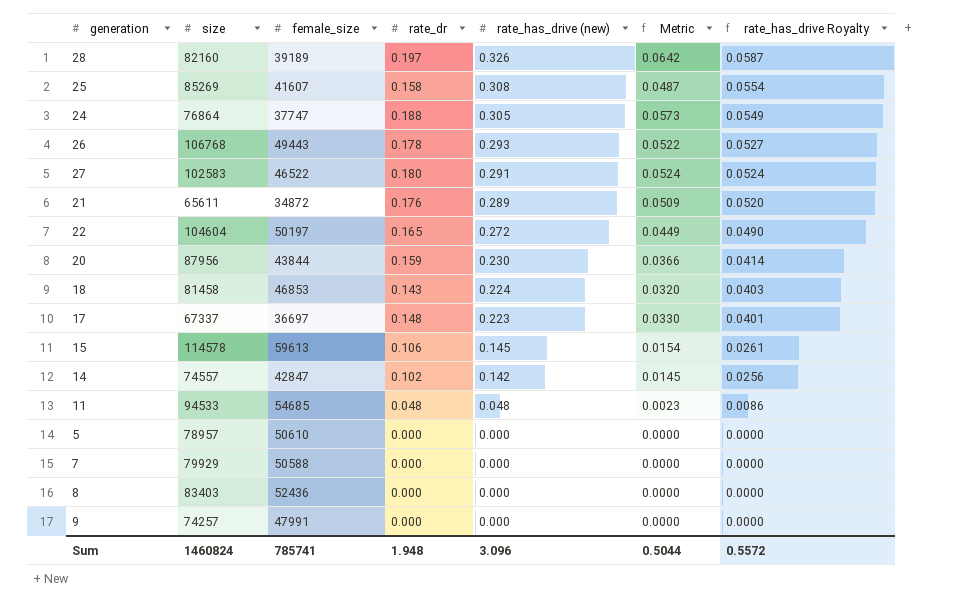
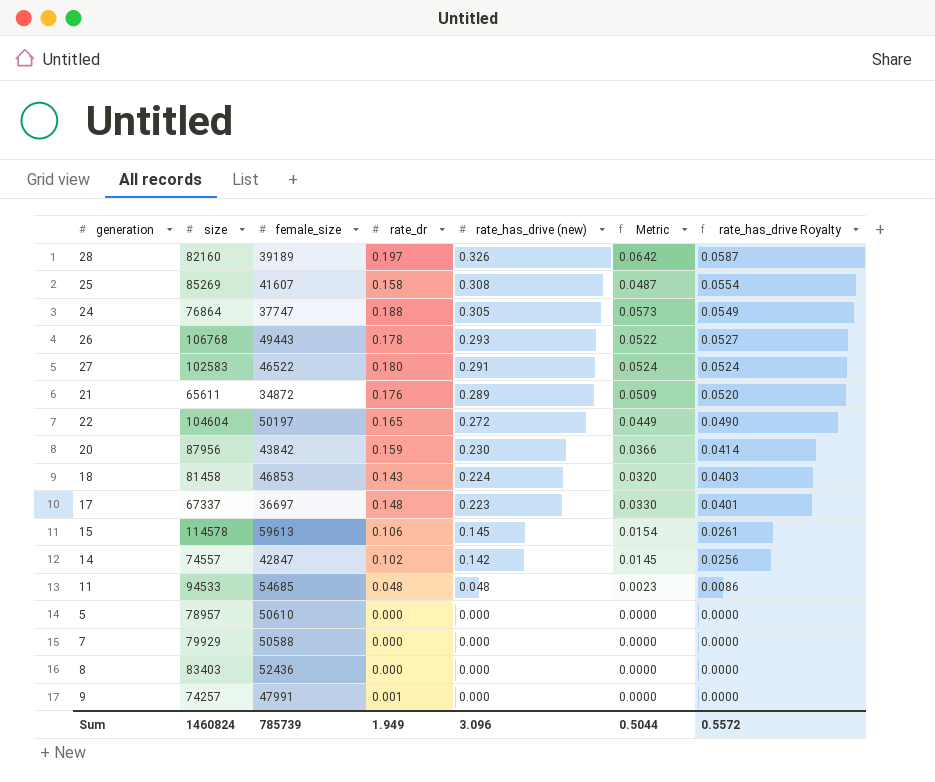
20 | female_size: 43844 -> 43842
9 | rate_dr: 0.000 -> 0.001
Sum | female_size: 785741 -> 785739
Sum | rate_dr: 1.948 -> 1.949

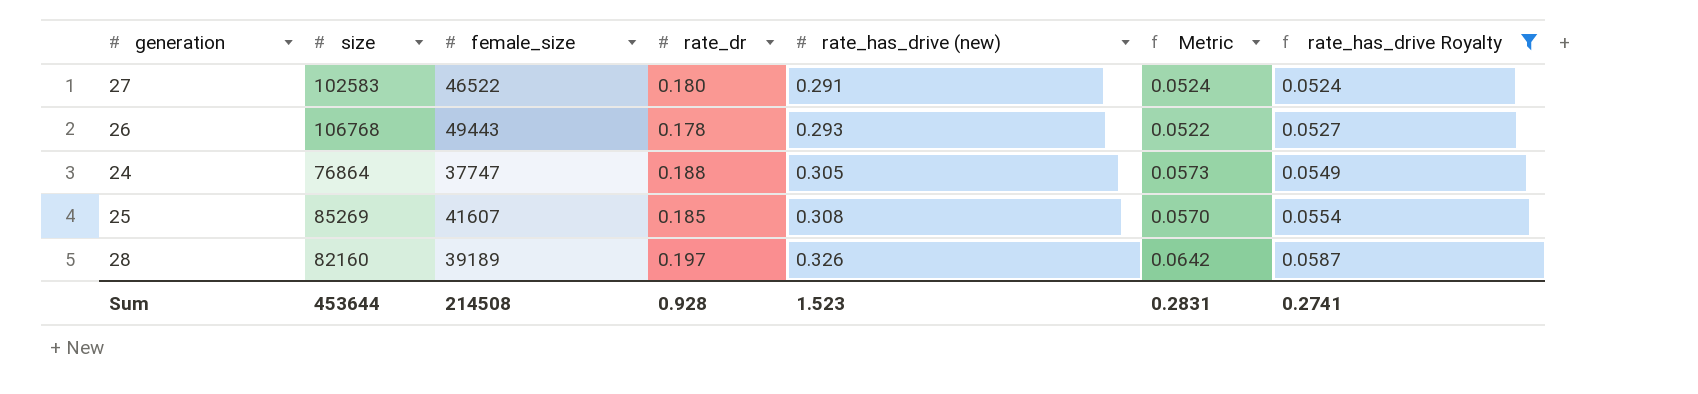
filter: none -> rate_has_drive Royalty >= 0.0524
row order: rate_has_drive (new) descending -> rate_has_drive (new) ascending
25 | rate_dr: 0.158 -> 0.185
25 | Metric: 0.0487 -> 0.0570
Sum | size: 1460824 -> 453644
Sum | female_size: 785739 -> 214508
Sum | rate_dr: 1.949 -> 0.928
Sum | rate_has_drive (new): 3.096 -> 1.523
Sum | Metric: 0.5044 -> 0.2831
Sum | rate_has_drive Royalty: 0.5572 -> 0.2741

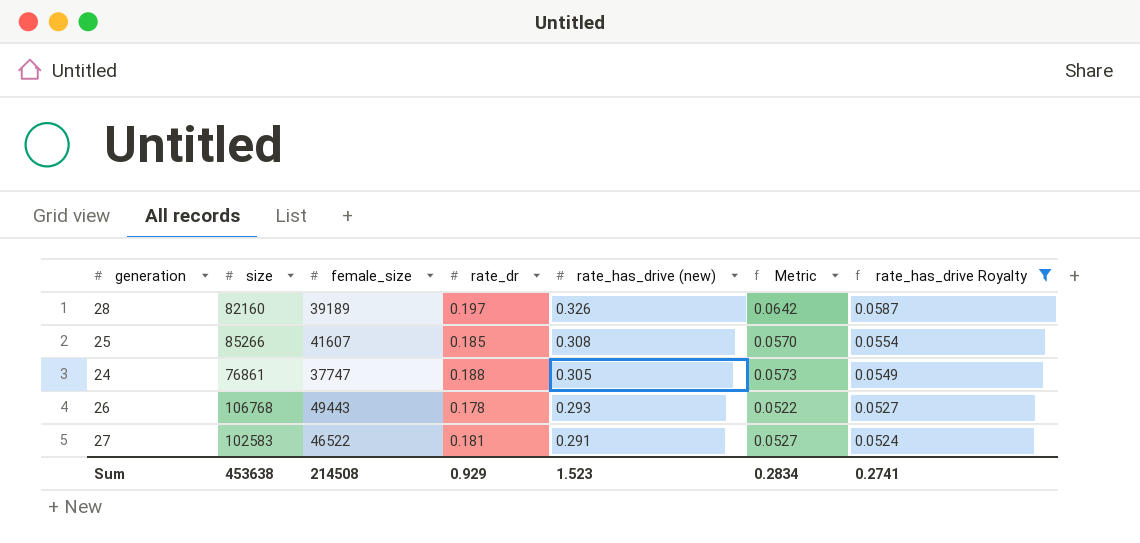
row order: rate_has_drive (new) ascending -> rate_has_drive (new) descending
25 | size: 85269 -> 85266
24 | size: 76864 -> 76861
27 | rate_dr: 0.180 -> 0.181
27 | Metric: 0.0524 -> 0.0527
Sum | size: 453644 -> 453638
Sum | rate_dr: 0.928 -> 0.929
Sum | Metric: 0.2831 -> 0.2834

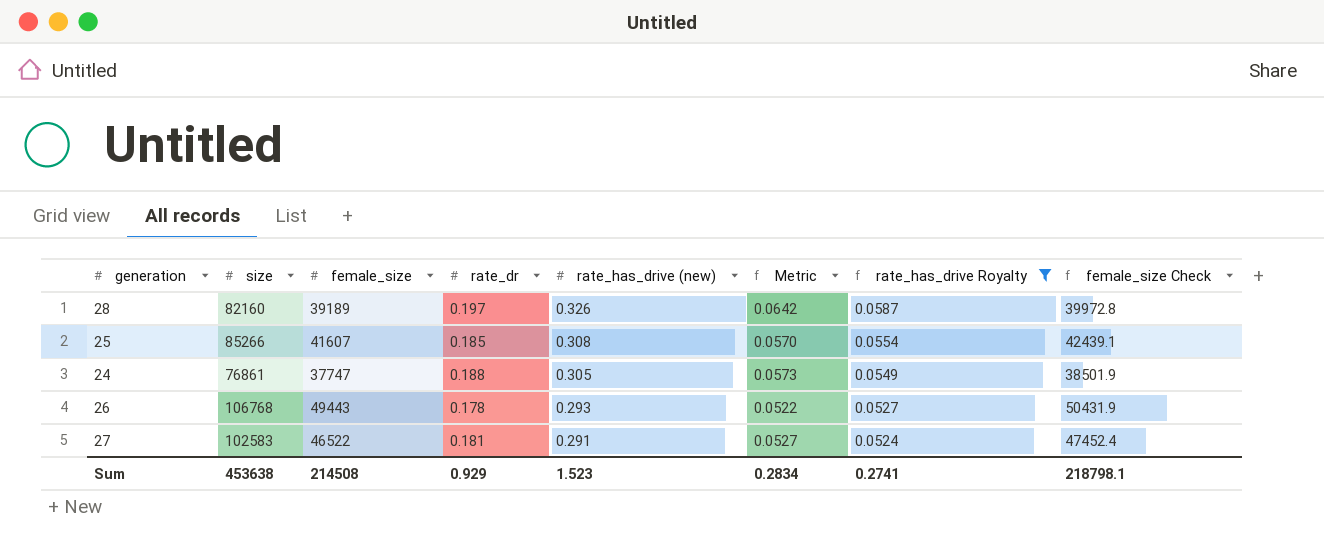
column female_size Check | formula: none -> [female_size] * 1.02

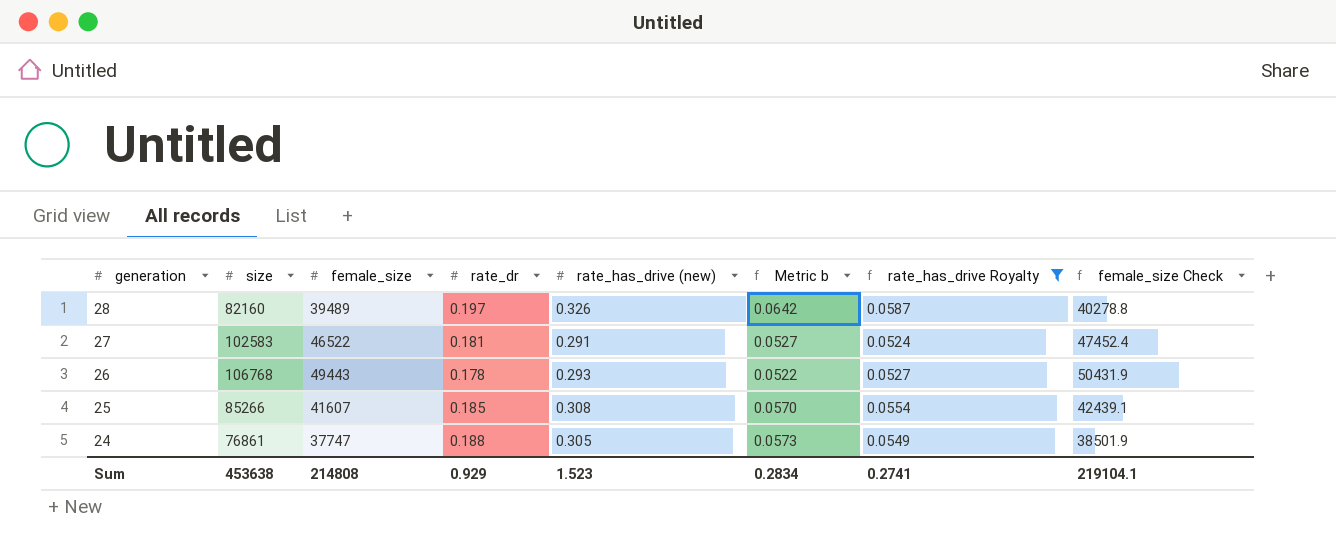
row order: rate_has_drive (new) descending -> generation descending
column name: Metric -> Metric b
28 | female_size: 39189 -> 39489
28 | female_size Check: 39972.8 -> 40278.8
Sum | female_size: 214508 -> 214808
Sum | female_size Check: 218798.1 -> 219104.1

